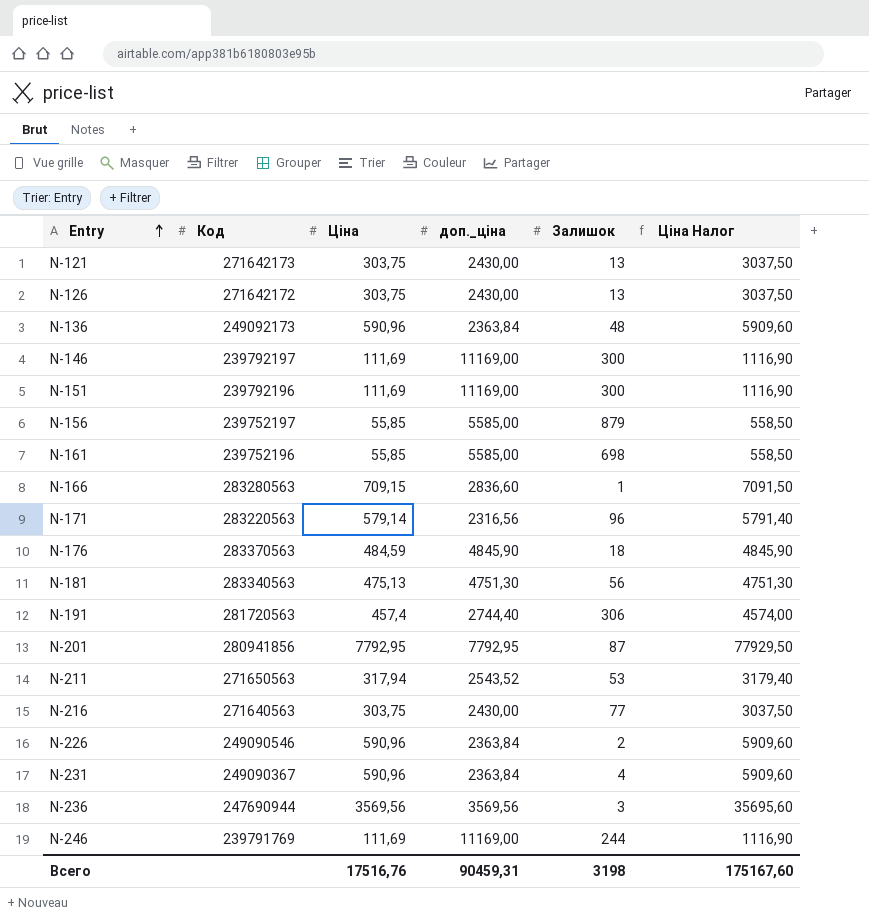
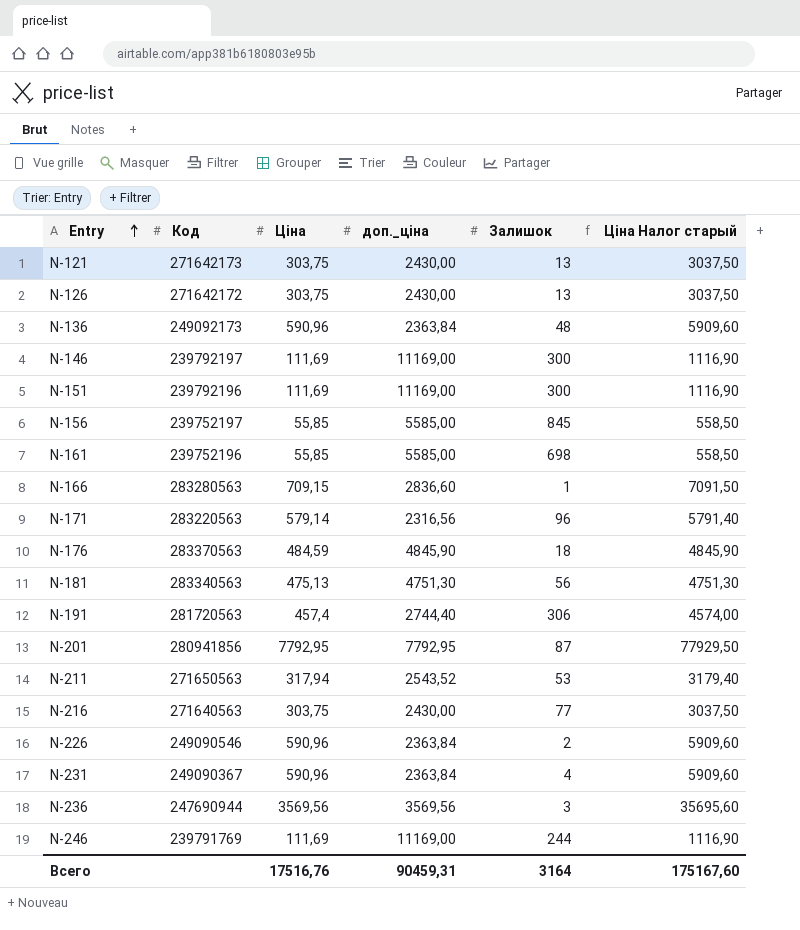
column name: Ціна Налог -> Ціна Налог старый
N-156 | Залишок: 879 -> 845
Всего | Залишок: 3198 -> 3164

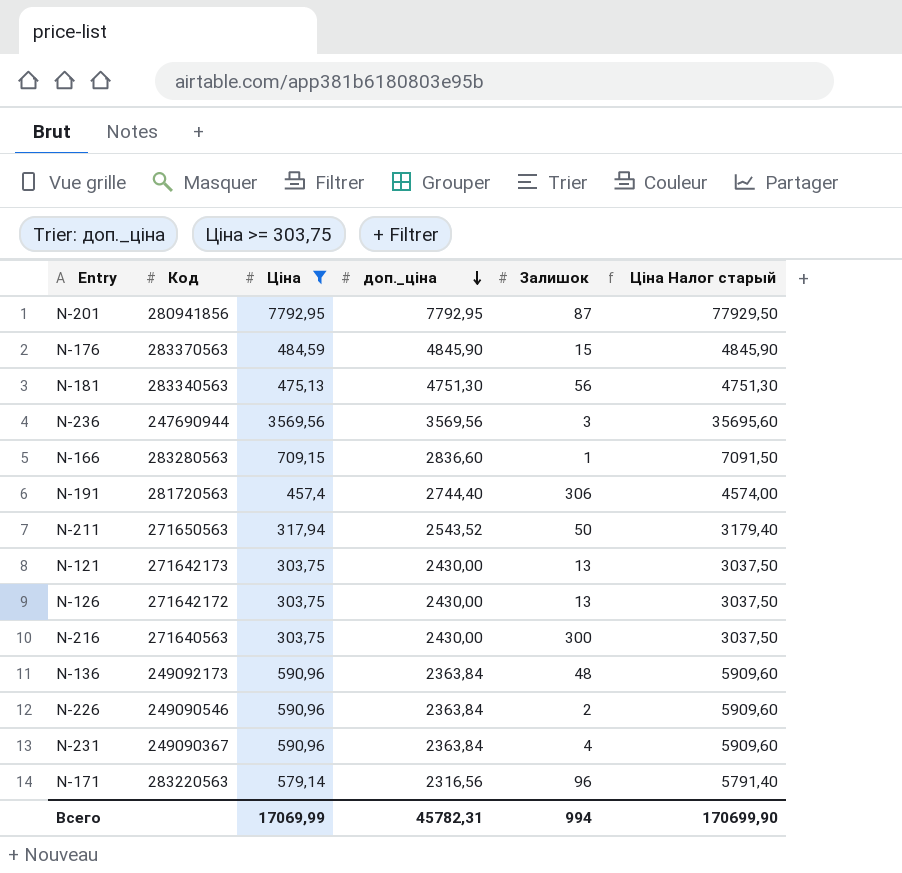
filter: none -> Ціна >= 303,75
row order: Entry ascending -> доп._ціна descending
N-176 | Залишок: 18 -> 15
N-211 | Залишок: 53 -> 50
N-216 | Залишок: 77 -> 300
Всего | Ціна: 17516,76 -> 17069,99
Всего | доп._ціна: 90459,31 -> 45782,31
Всего | Залишок: 3164 -> 994
Всего | Ціна Налог старый: 175167,60 -> 170699,90

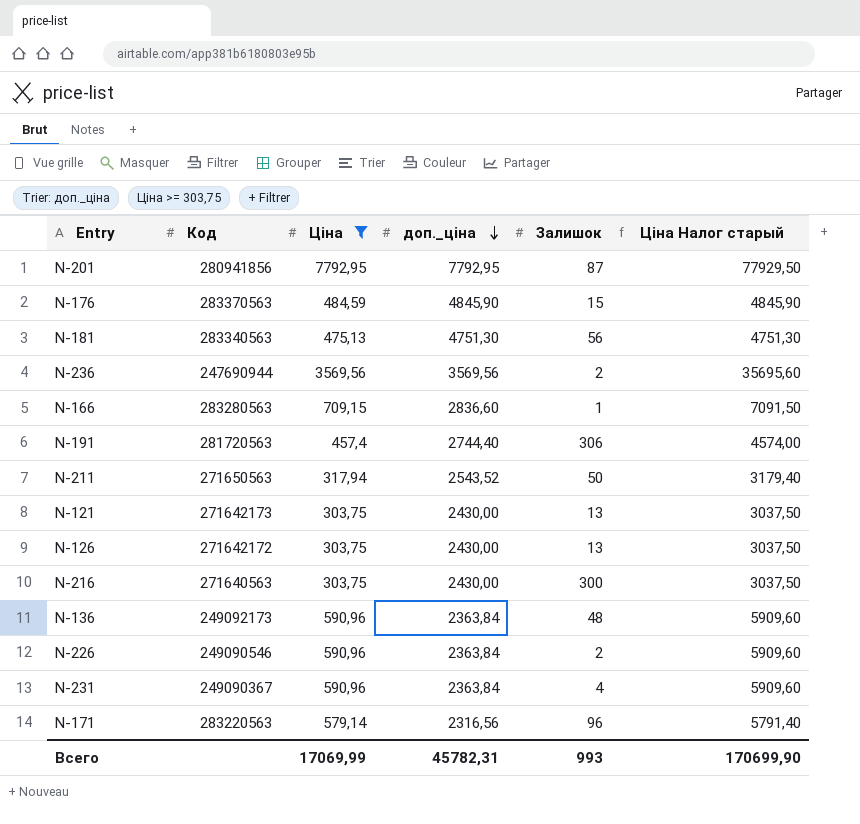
N-236 | Залишок: 3 -> 2
Всего | Залишок: 994 -> 993

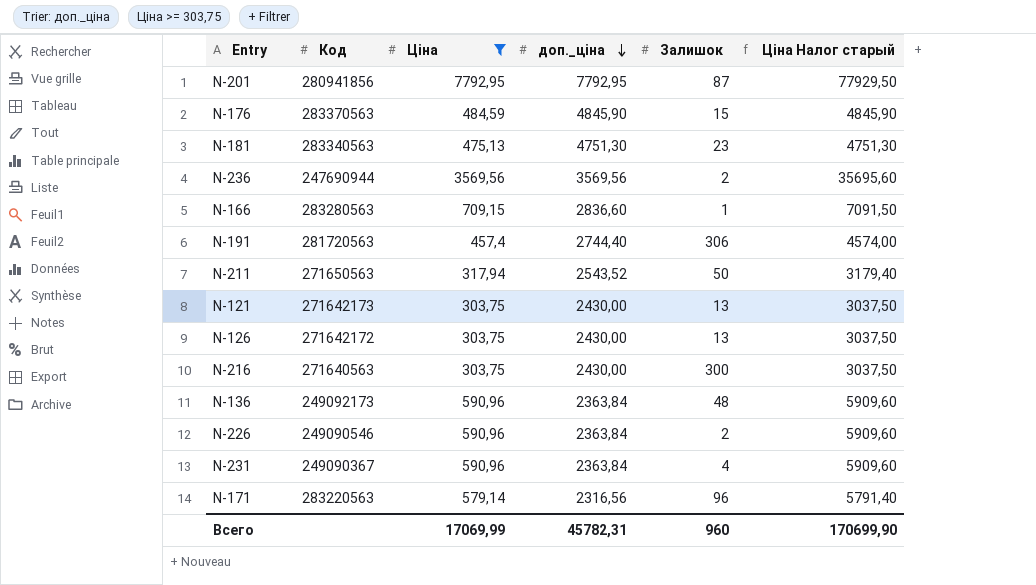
N-181 | Залишок: 56 -> 23
Всего | Залишок: 993 -> 960

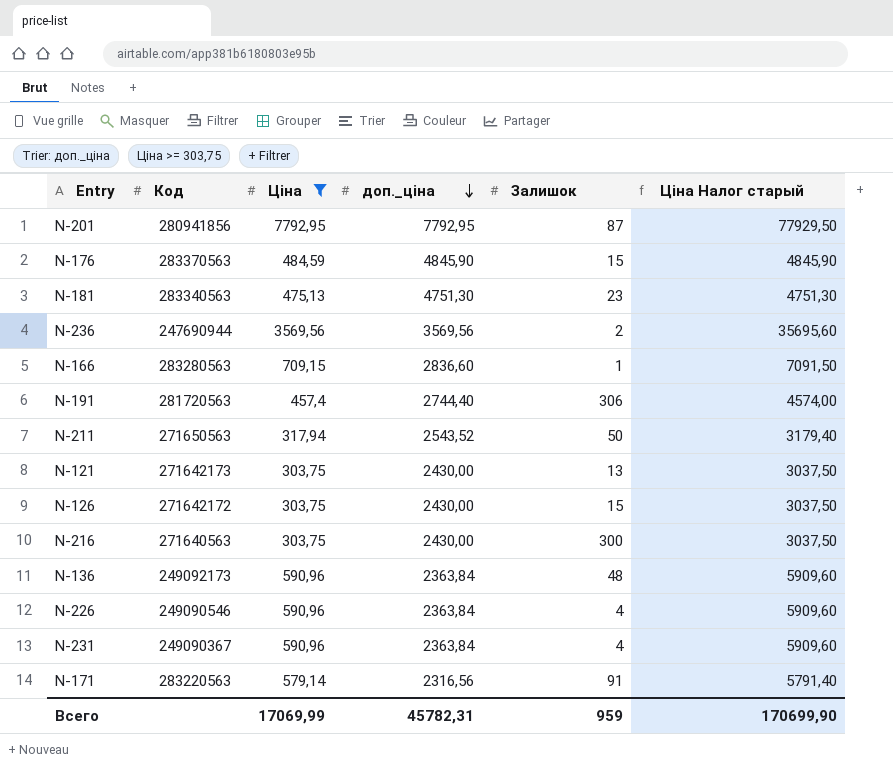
N-126 | Залишок: 13 -> 15
N-226 | Залишок: 2 -> 4
N-171 | Залишок: 96 -> 91
Всего | Залишок: 960 -> 959

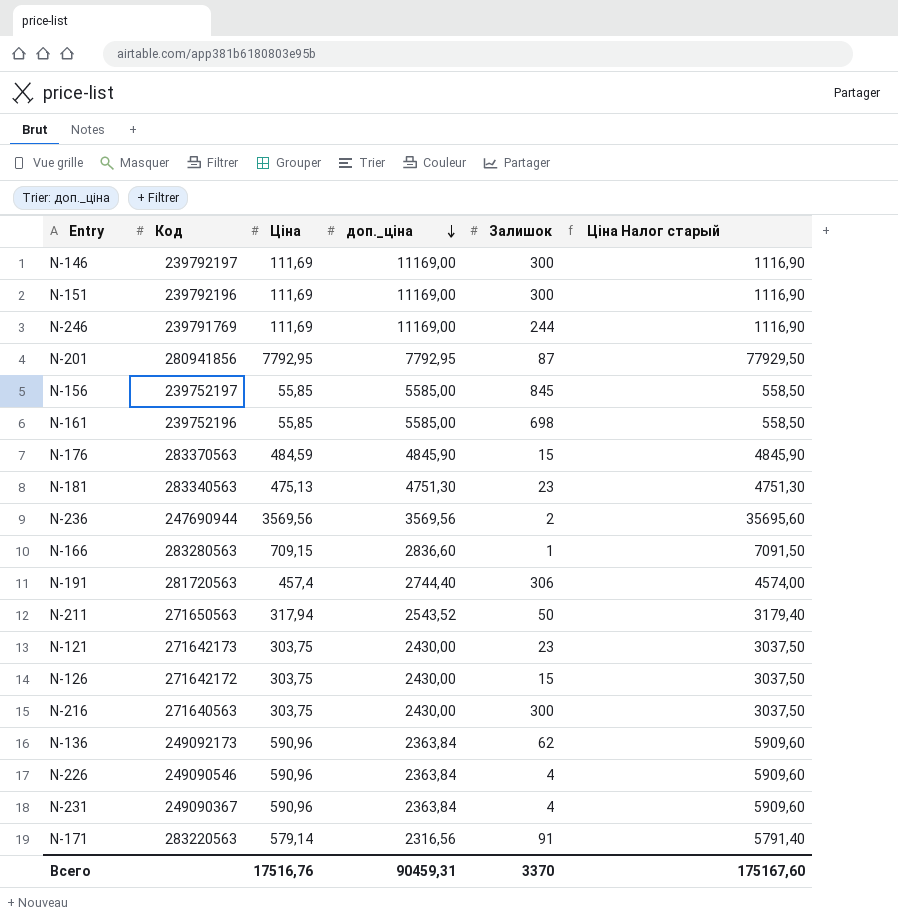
filter: Ціна >= 303,75 -> none
N-121 | Залишок: 13 -> 23
N-136 | Залишок: 48 -> 62
Всего | Ціна: 17069,99 -> 17516,76
Всего | доп._ціна: 45782,31 -> 90459,31
Всего | Залишок: 959 -> 3370
Всего | Ціна Налог старый: 170699,90 -> 175167,60

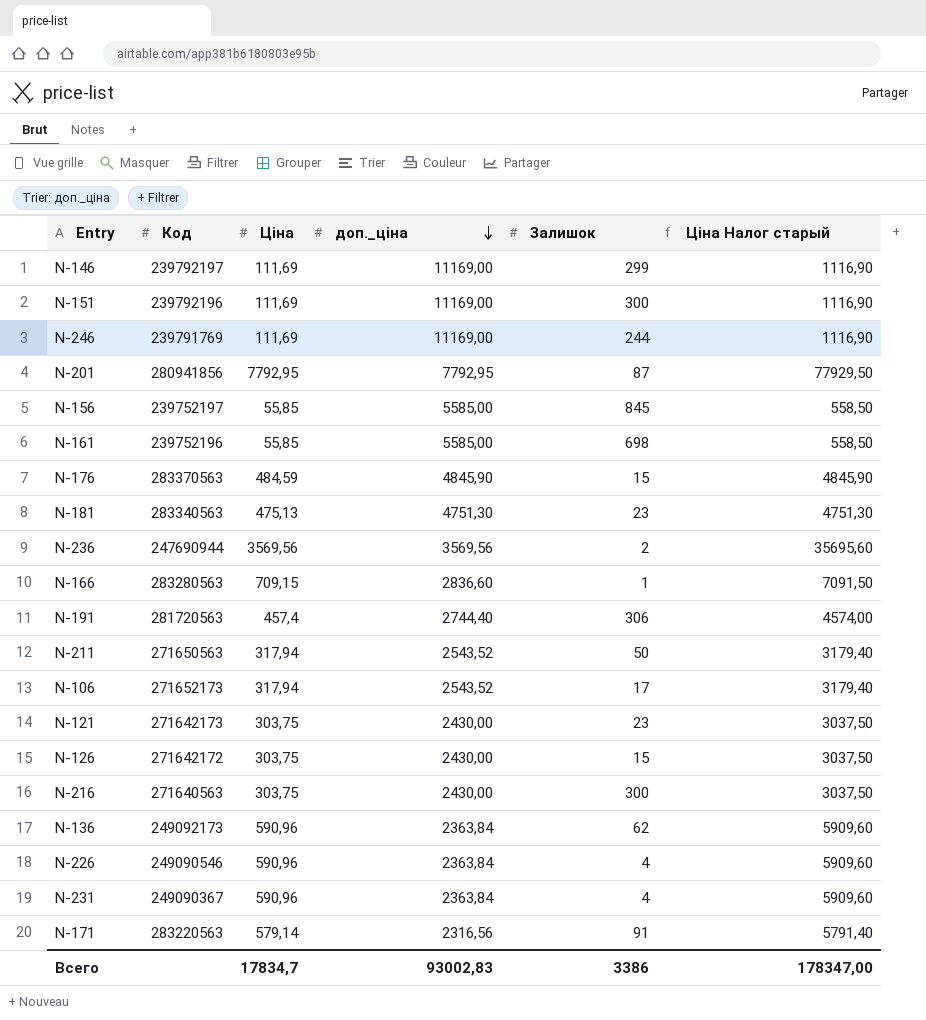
N-146 | Залишок: 300 -> 299
row N-106: none -> 271652173 | 317,94 | 2543,52 | 17 | 3179,40
Всего | Ціна: 17516,76 -> 17834,7
Всего | доп._ціна: 90459,31 -> 93002,83
Всего | Залишок: 3370 -> 3386
Всего | Ціна Налог старый: 175167,60 -> 178347,00

